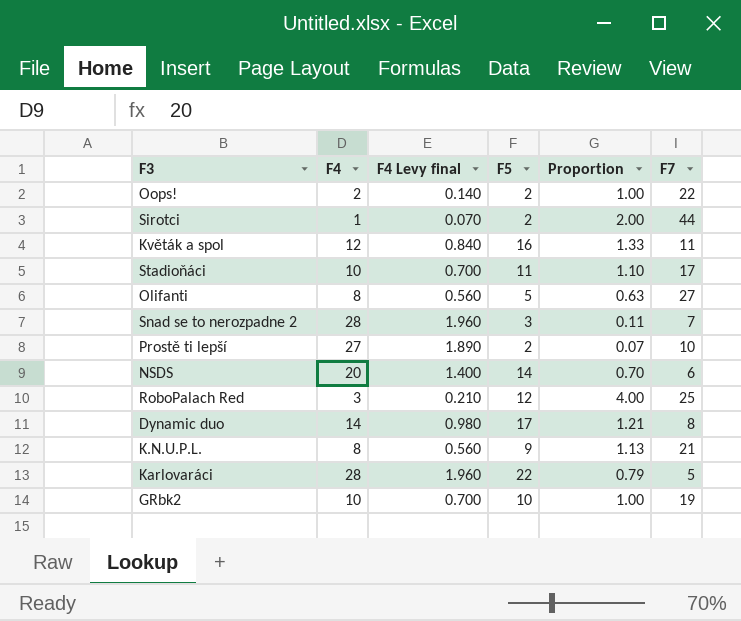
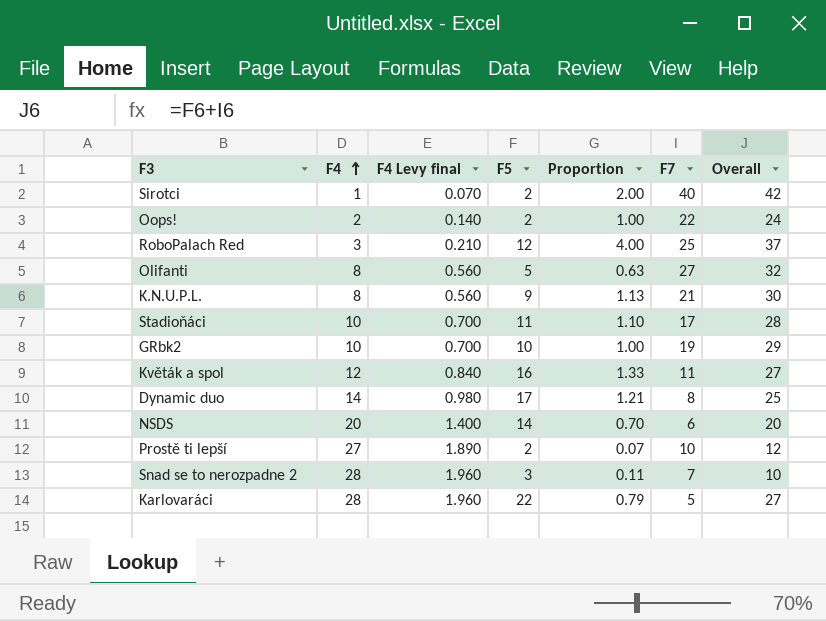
row order: none -> F4 ascending
column Overall | formula: none -> [F5] + [F7]
Sirotci | F7: 44 -> 40

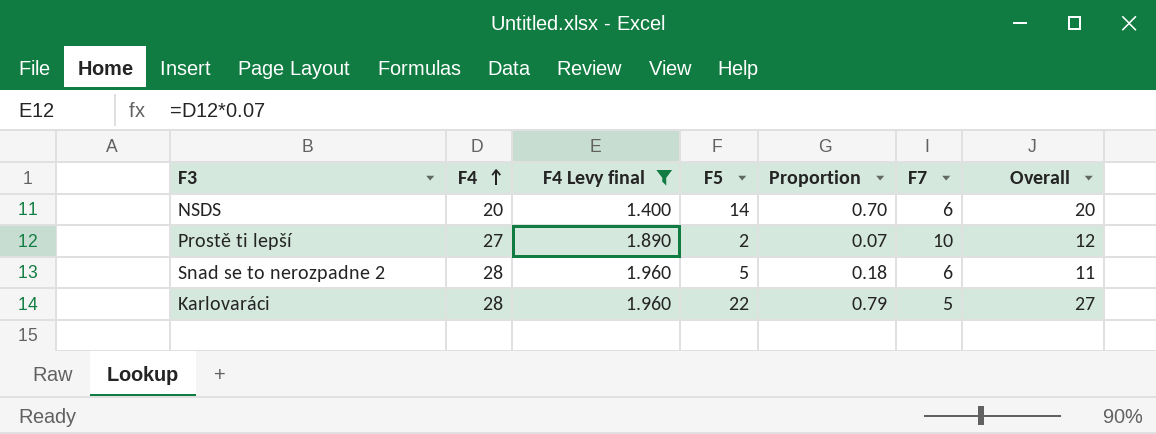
filter: none -> F4 Levy final >= 1.400
Snad se to nerozpadne 2 | F5: 3 -> 5
Snad se to nerozpadne 2 | Proportion: 0.11 -> 0.18
Snad se to nerozpadne 2 | F7: 7 -> 6
Snad se to nerozpadne 2 | Overall: 10 -> 11

